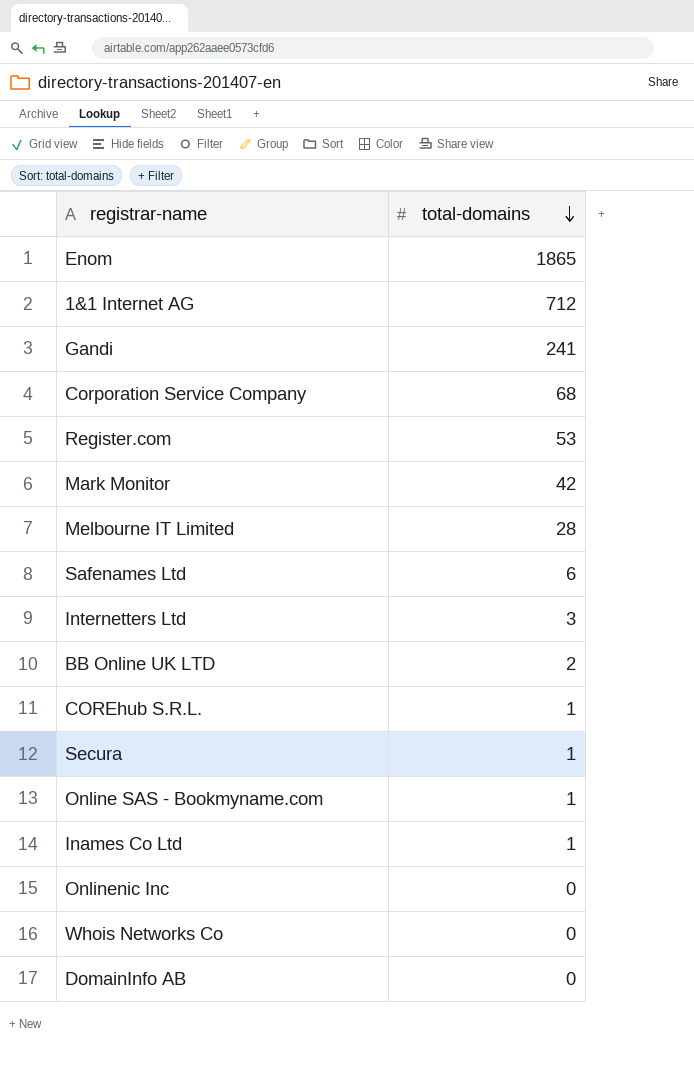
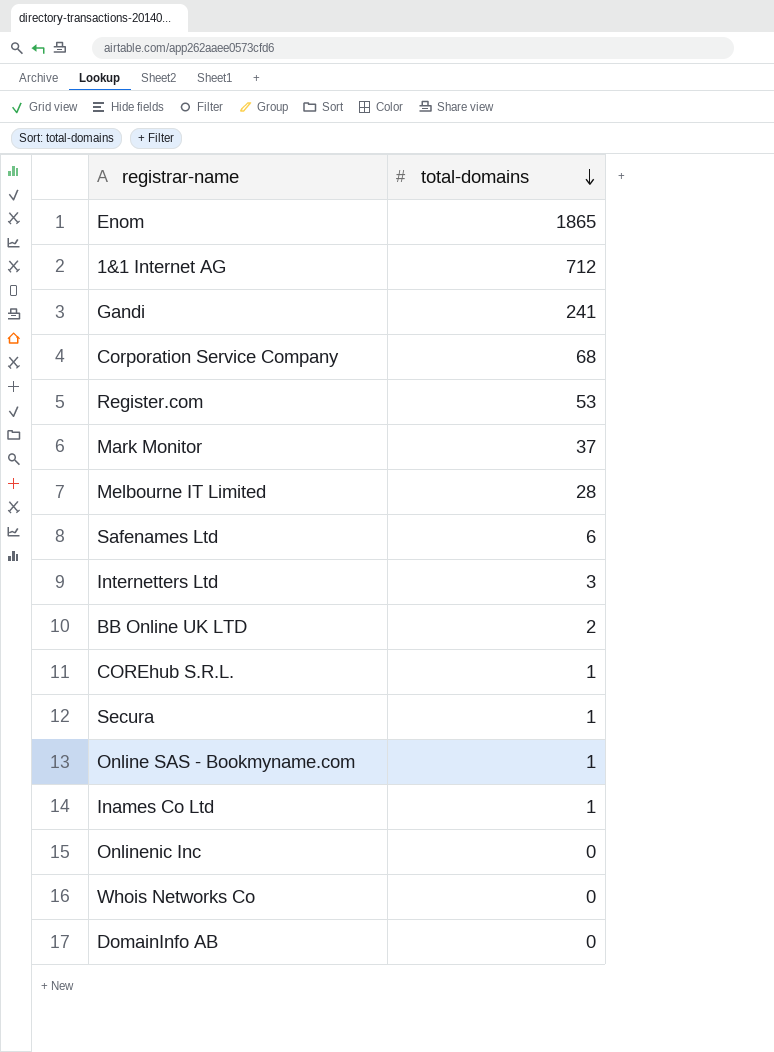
Mark Monitor | total-domains: 42 -> 37

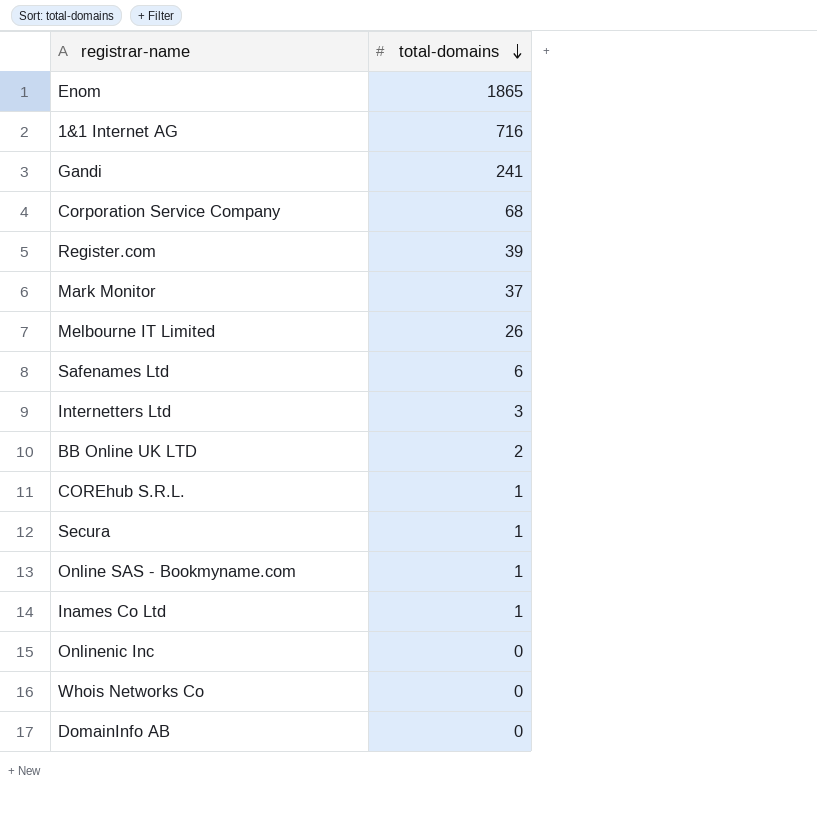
1&1 Internet AG | total-domains: 712 -> 716
Register.com | total-domains: 53 -> 39
Melbourne IT Limited | total-domains: 28 -> 26

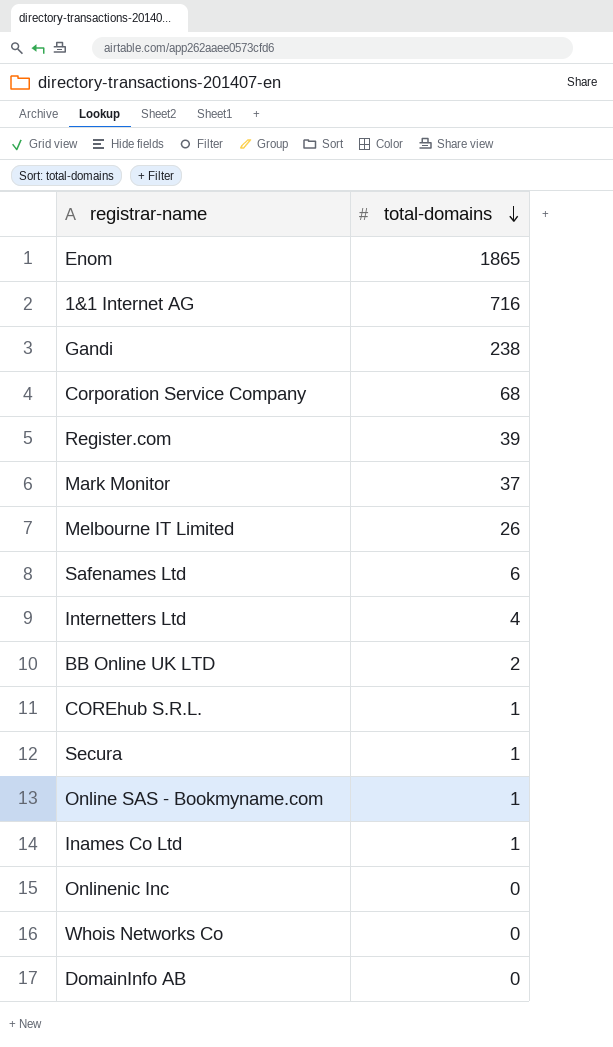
Gandi | total-domains: 241 -> 238
Internetters Ltd | total-domains: 3 -> 4

